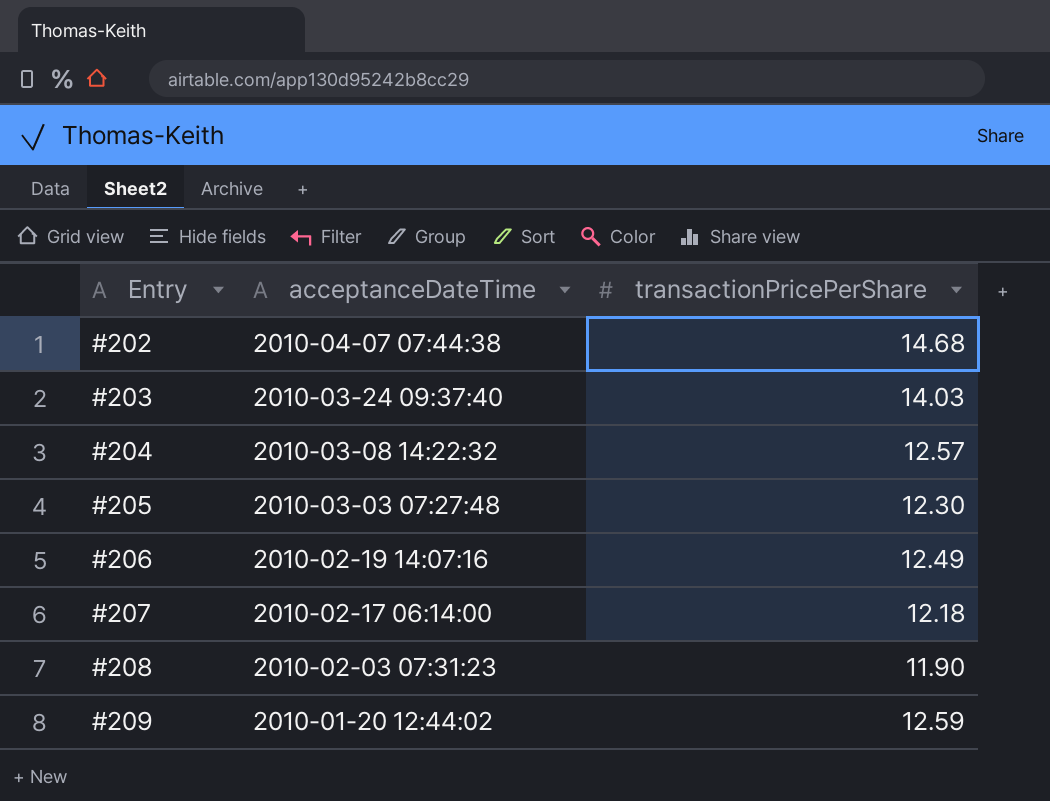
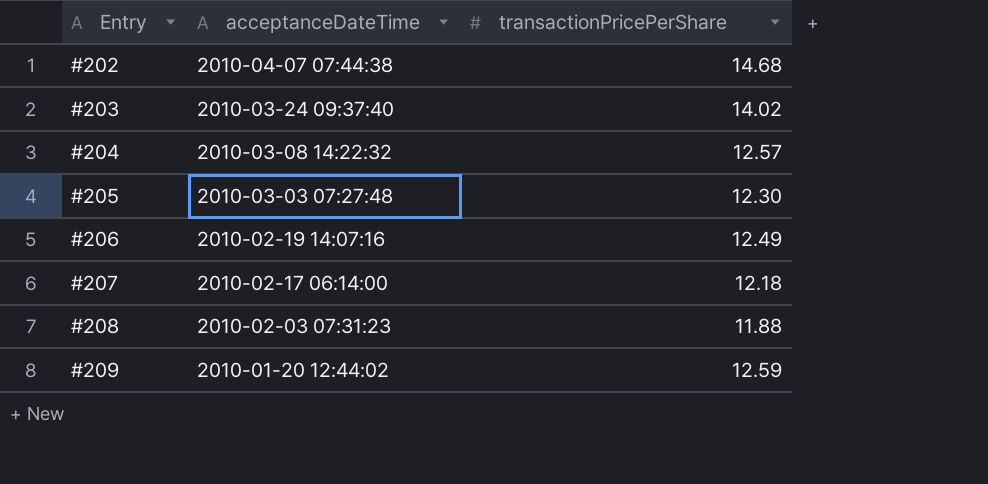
#203 | transactionPricePerShare: 14.03 -> 14.02
#208 | transactionPricePerShare: 11.90 -> 11.88

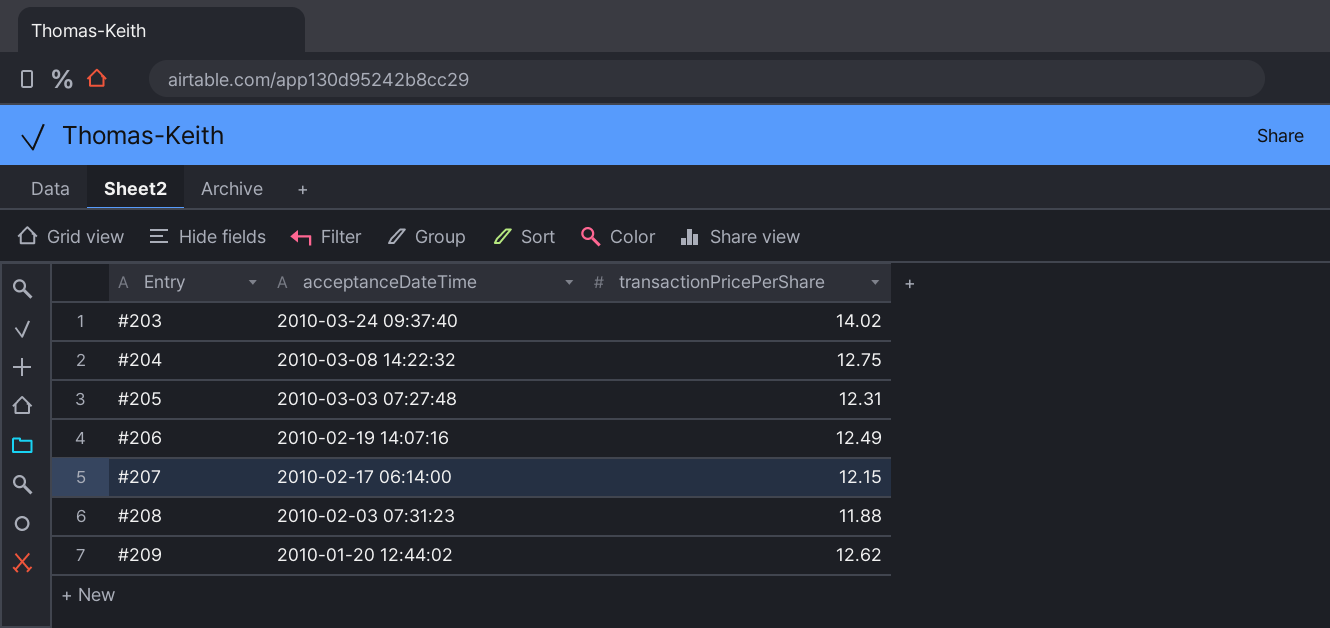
row #202: 2010-04-07 07:44:38 | 14.68 -> none
#204 | transactionPricePerShare: 12.57 -> 12.75
#205 | transactionPricePerShare: 12.30 -> 12.31
#207 | transactionPricePerShare: 12.18 -> 12.15
#209 | transactionPricePerShare: 12.59 -> 12.62

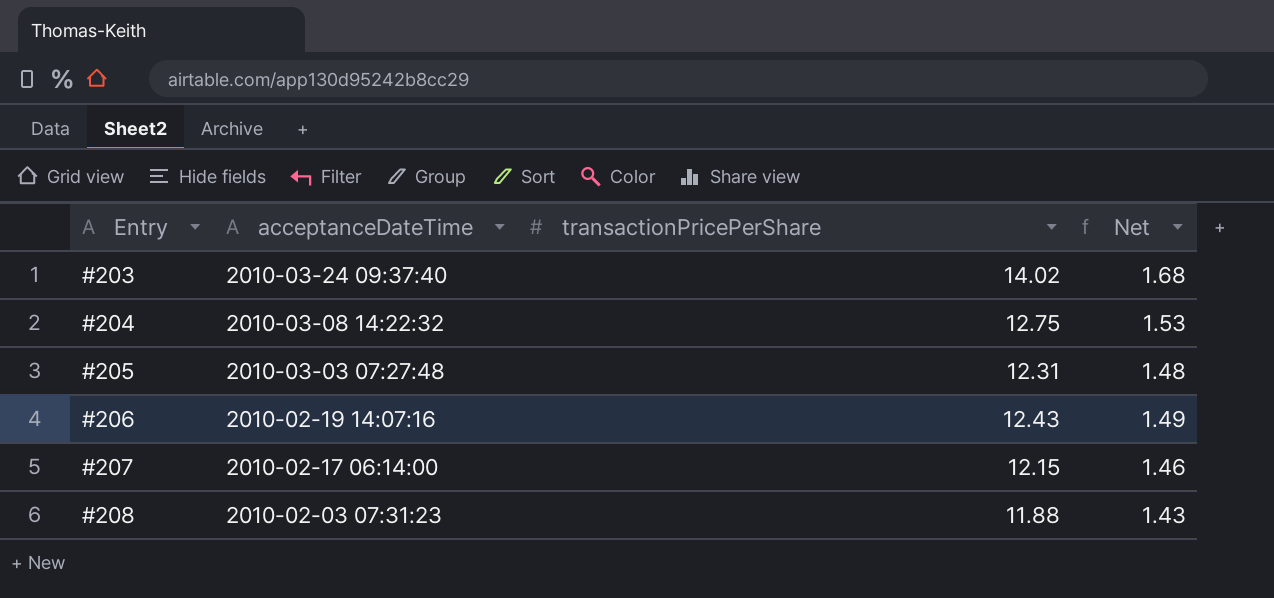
column Net | formula: none -> [transactionPricePerShare] * 0.12
row #209: 2010-01-20 12:44:02 | 12.62 -> none
#206 | transactionPricePerShare: 12.49 -> 12.43

